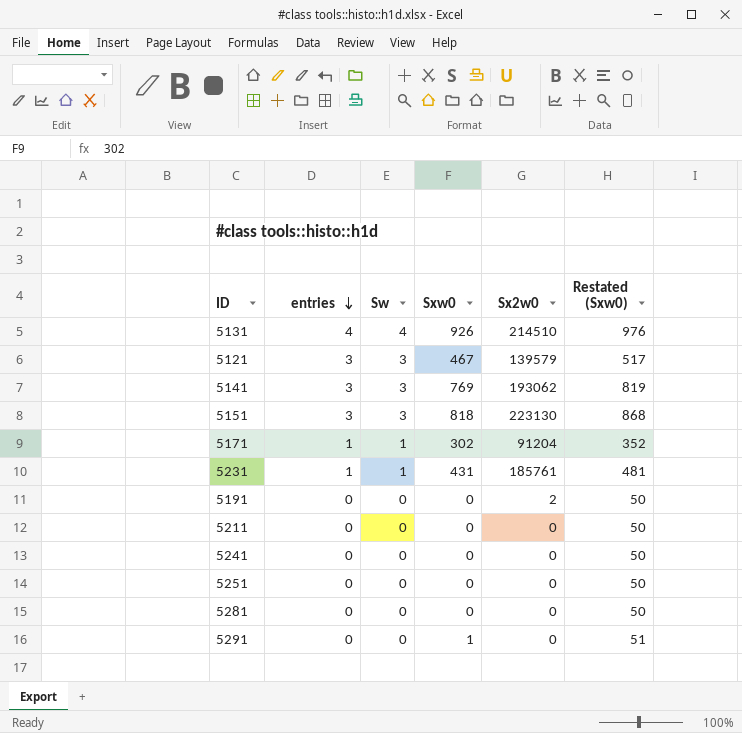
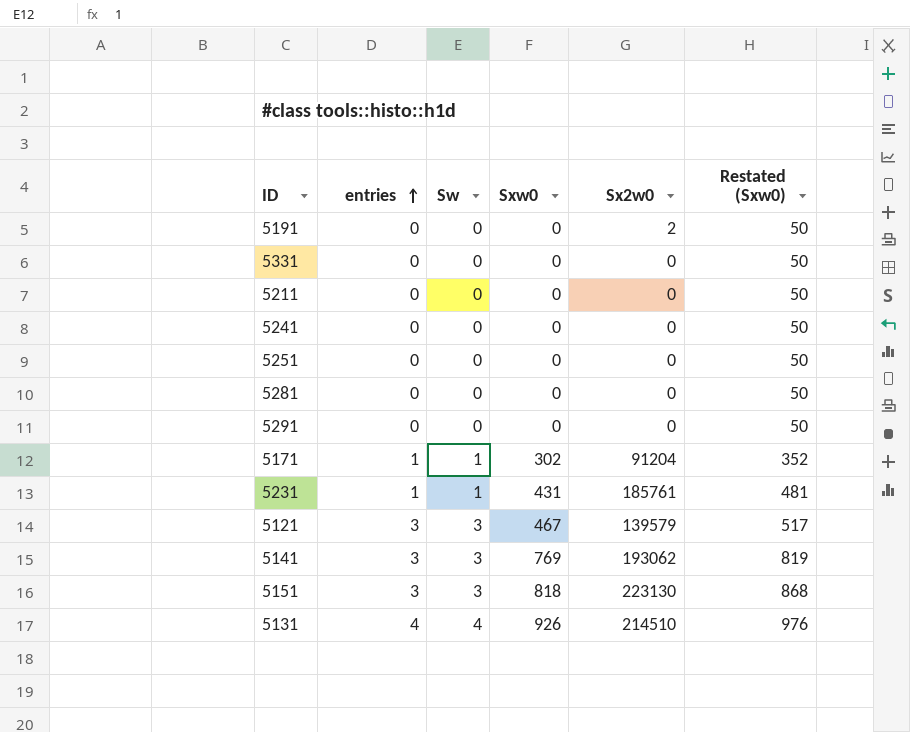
row order: entries descending -> entries ascending
row 5331: none -> 0 | 0 | 0 | 0 | 50
5291 | Sxw0: 1 -> 0
5291 | Restated (Sxw0): 51 -> 50

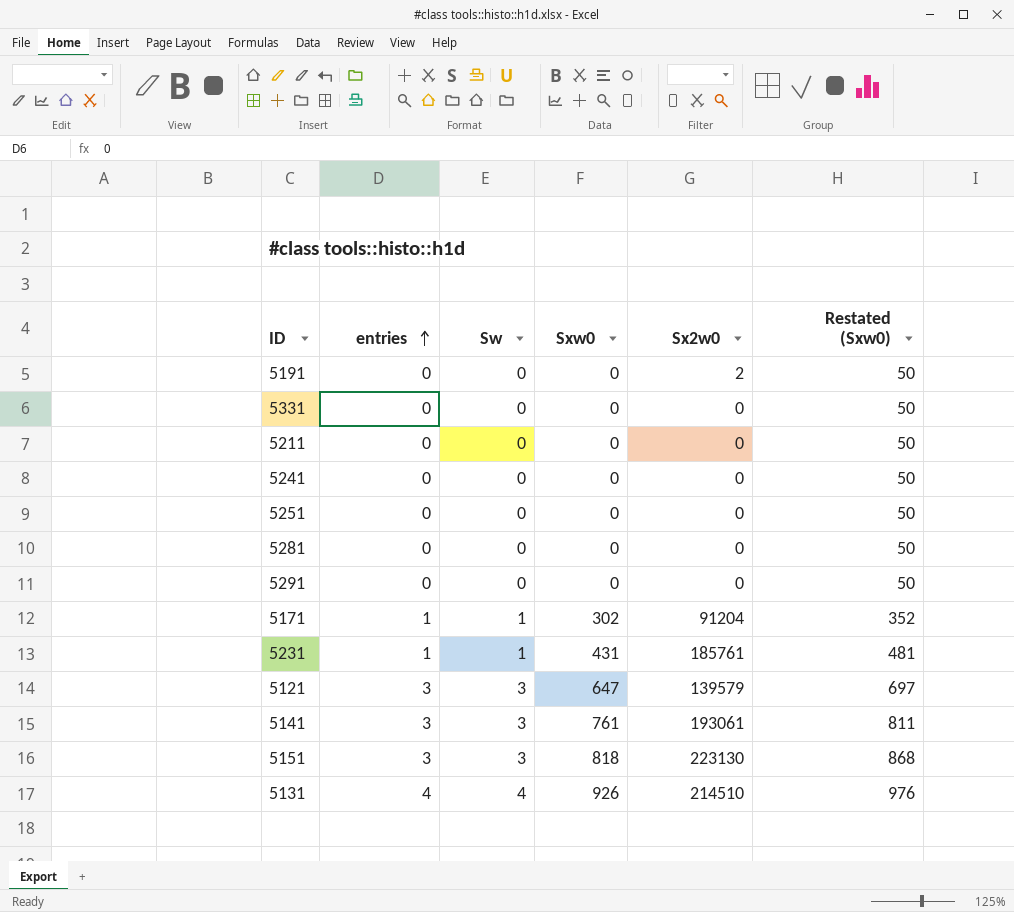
5121 | Sxw0: 467 -> 647
5121 | Restated (Sxw0): 517 -> 697
5141 | Sxw0: 769 -> 761
5141 | Sx2w0: 193062 -> 193061
5141 | Restated (Sxw0): 819 -> 811

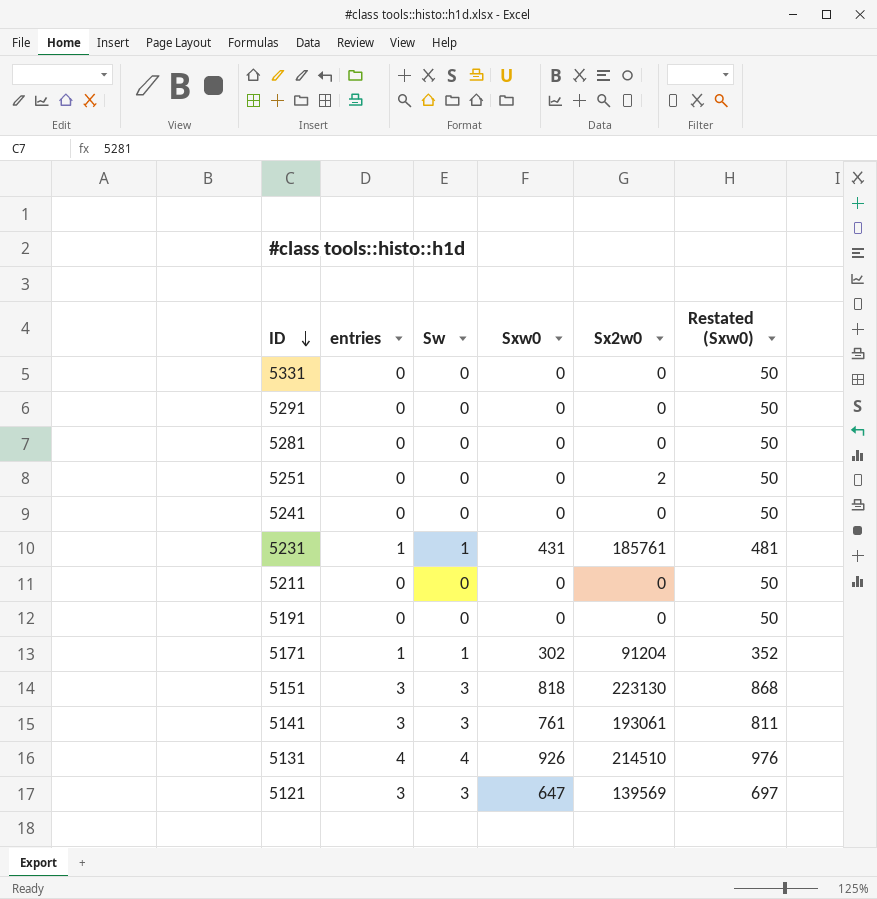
row order: entries ascending -> ID descending
5251 | Sx2w0: 0 -> 2
5191 | Sx2w0: 2 -> 0
5121 | Sx2w0: 139579 -> 139569

